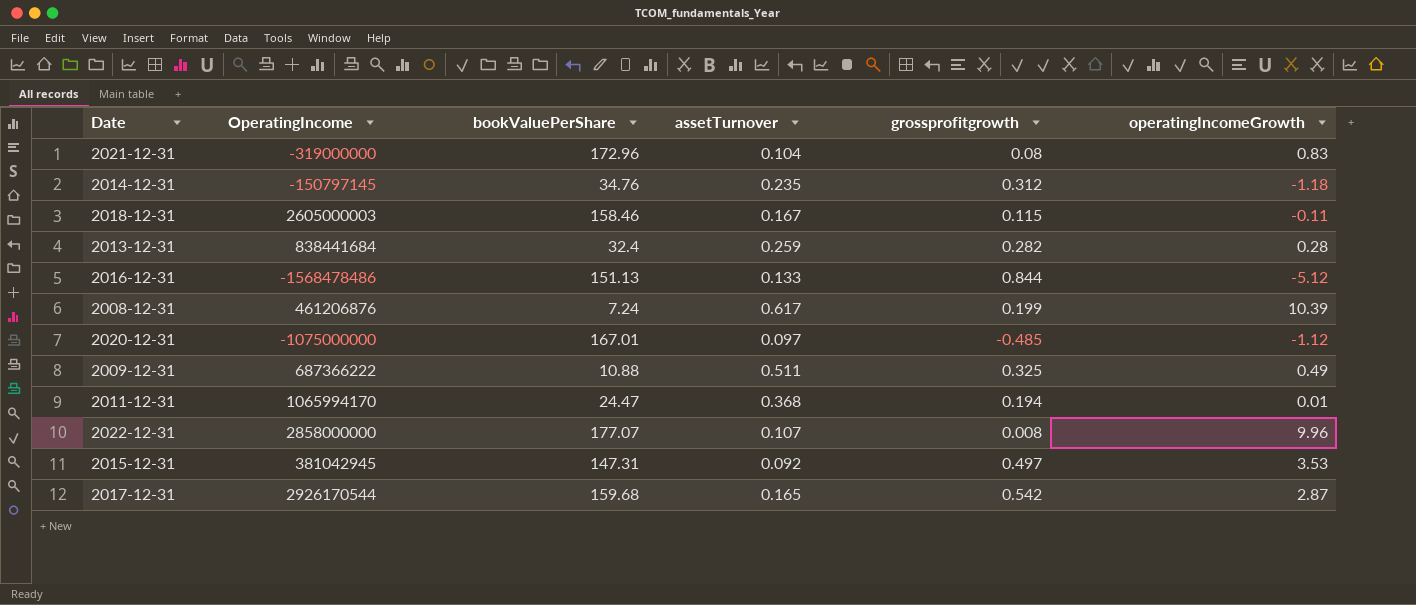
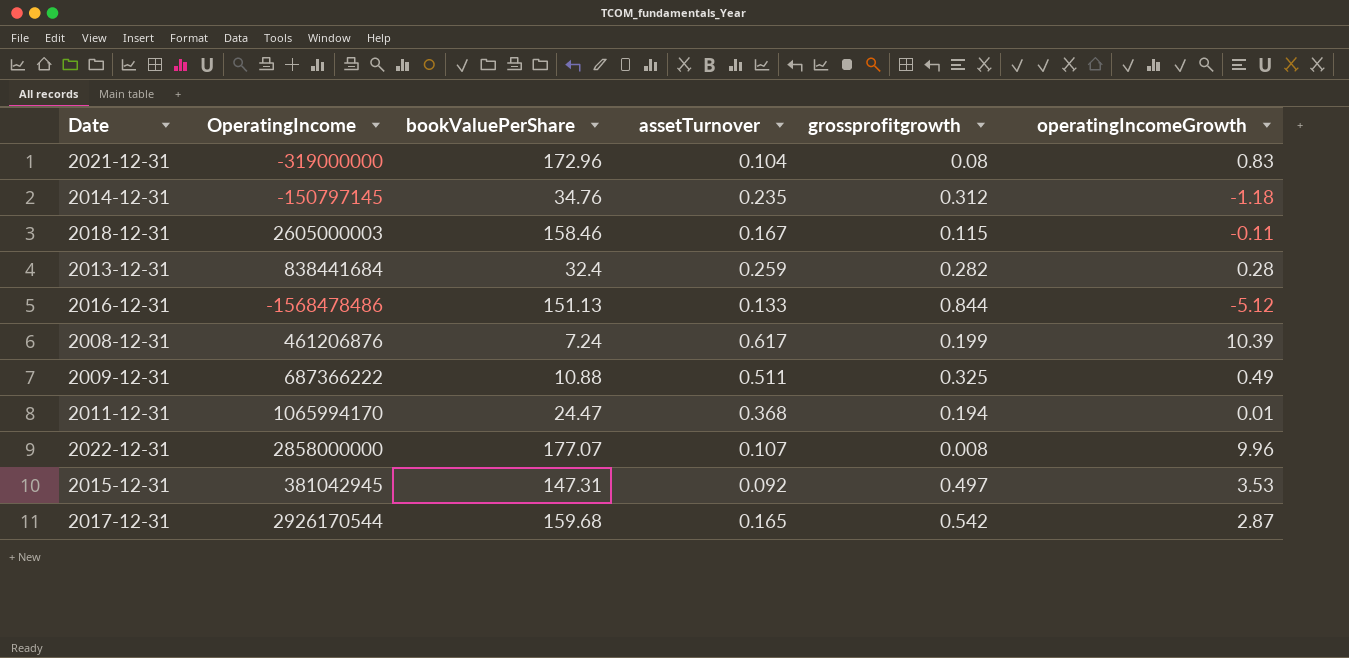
row 2020-12-31: -1075000000 | 167.01 | 0.097 | -0.485 | -1.12 -> none

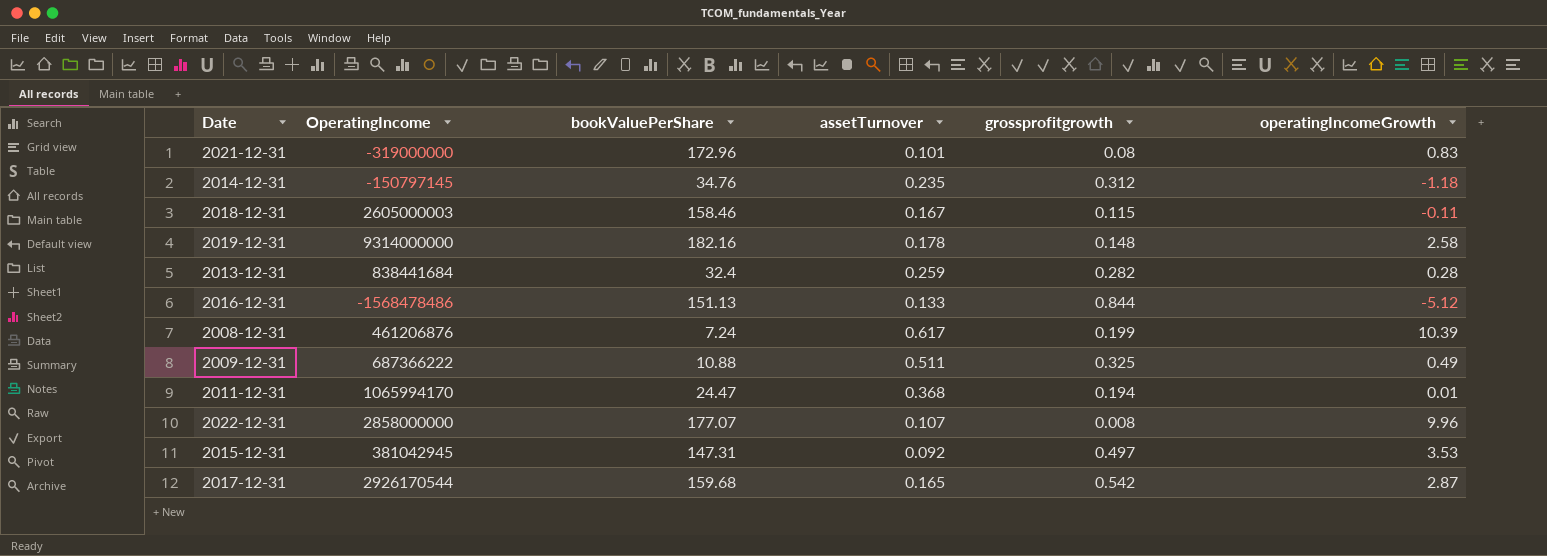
2021-12-31 | assetTurnover: 0.104 -> 0.101
row 2019-12-31: none -> 9314000000 | 182.16 | 0.178 | 0.148 | 2.58

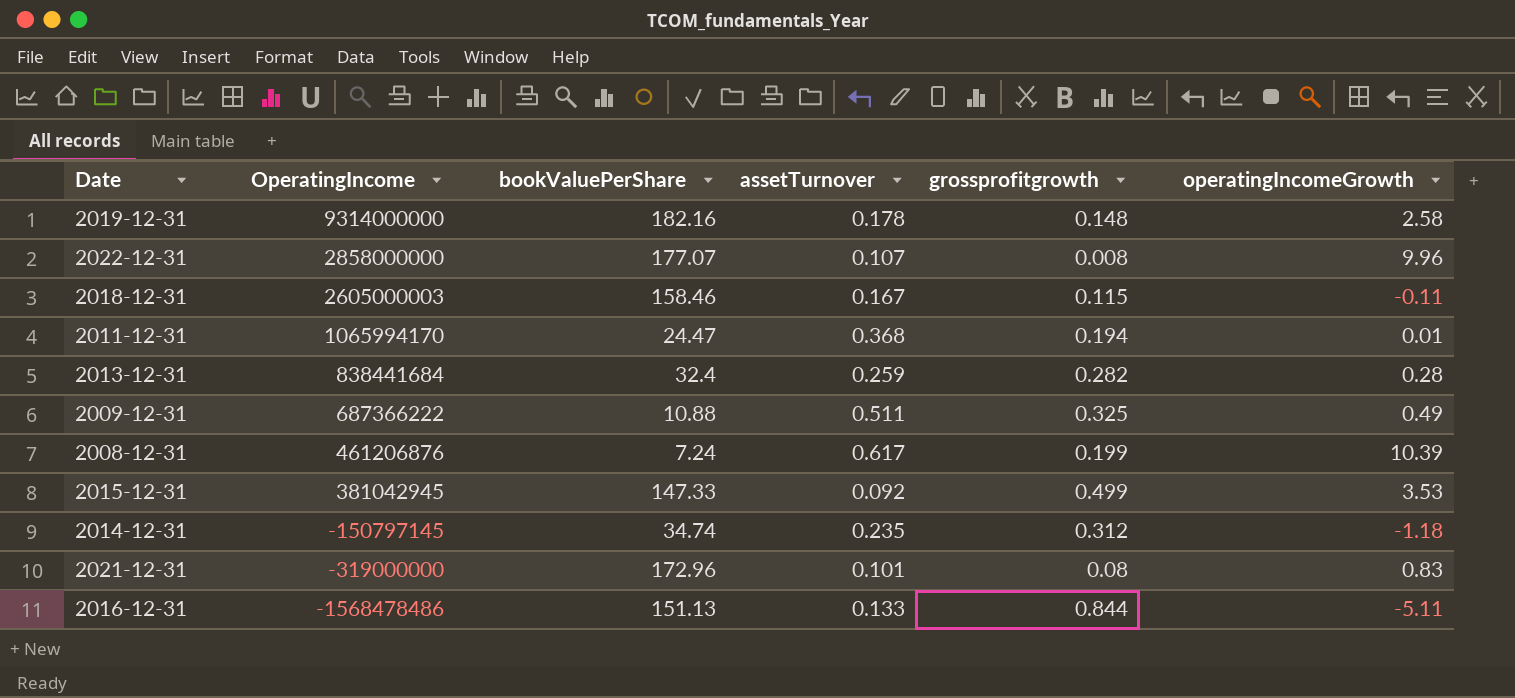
row order: none -> OperatingIncome descending
row 2017-12-31: 2926170544 | 159.68 | 0.165 | 0.542 | 2.87 -> none
2015-12-31 | bookValuePerShare: 147.31 -> 147.33
2015-12-31 | grossprofitgrowth: 0.497 -> 0.499
2014-12-31 | bookValuePerShare: 34.76 -> 34.74
2016-12-31 | operatingIncomeGrowth: -5.12 -> -5.11

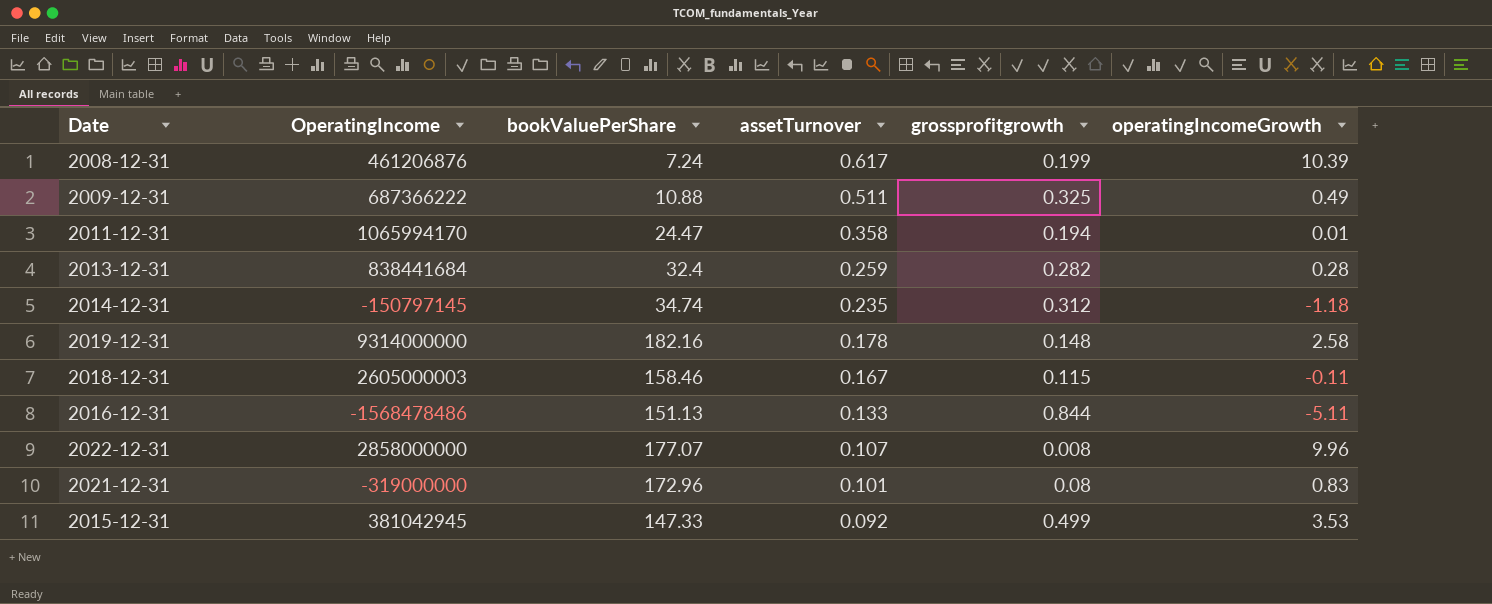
row order: OperatingIncome descending -> assetTurnover descending
2011-12-31 | assetTurnover: 0.368 -> 0.358

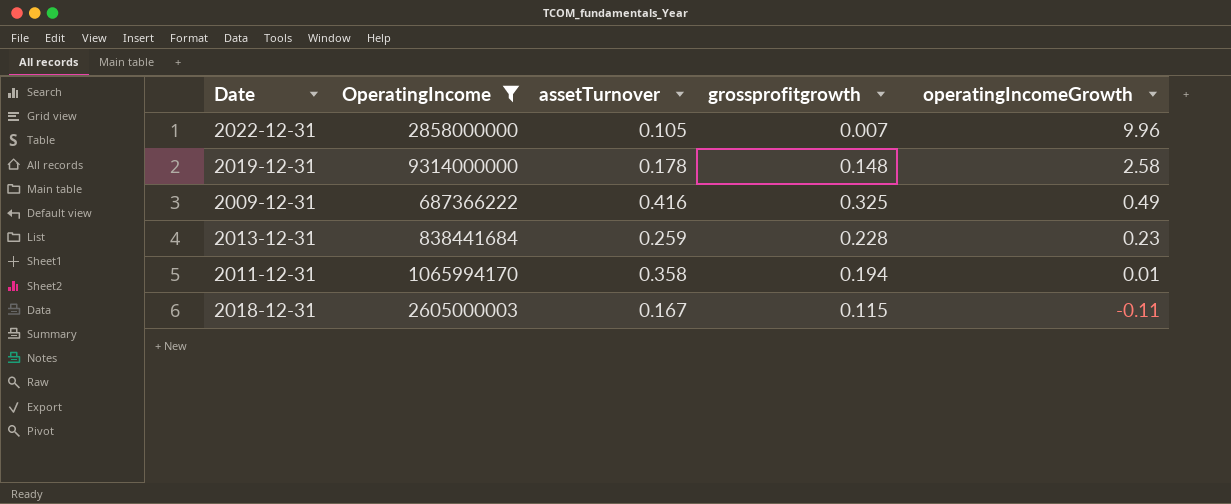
filter: none -> OperatingIncome >= 687366222
row order: assetTurnover descending -> operatingIncomeGrowth descending
column bookValuePerShare | position: 3 -> none
2022-12-31 | assetTurnover: 0.107 -> 0.105
2022-12-31 | grossprofitgrowth: 0.008 -> 0.007
2009-12-31 | assetTurnover: 0.511 -> 0.416
2013-12-31 | grossprofitgrowth: 0.282 -> 0.228
2013-12-31 | operatingIncomeGrowth: 0.28 -> 0.23

